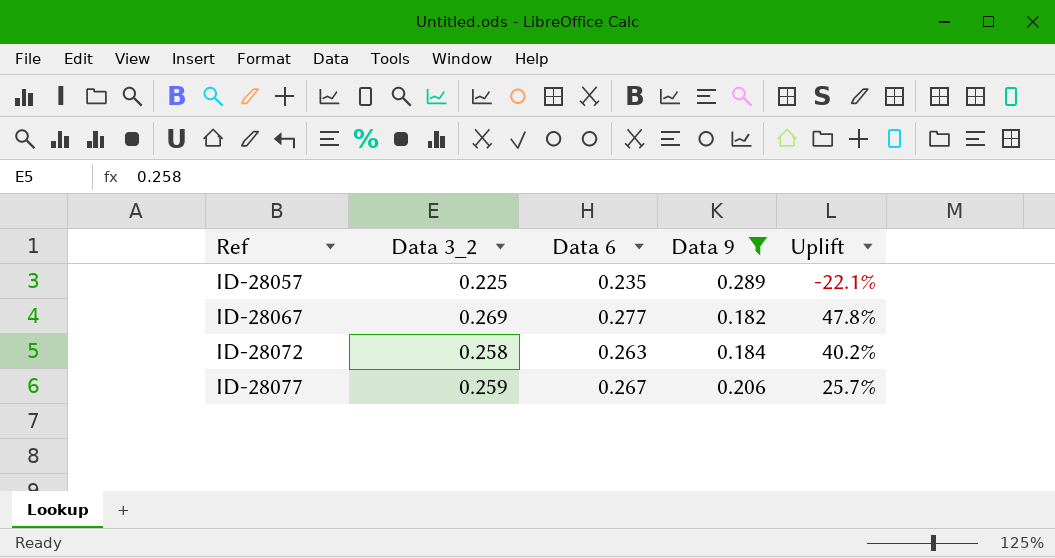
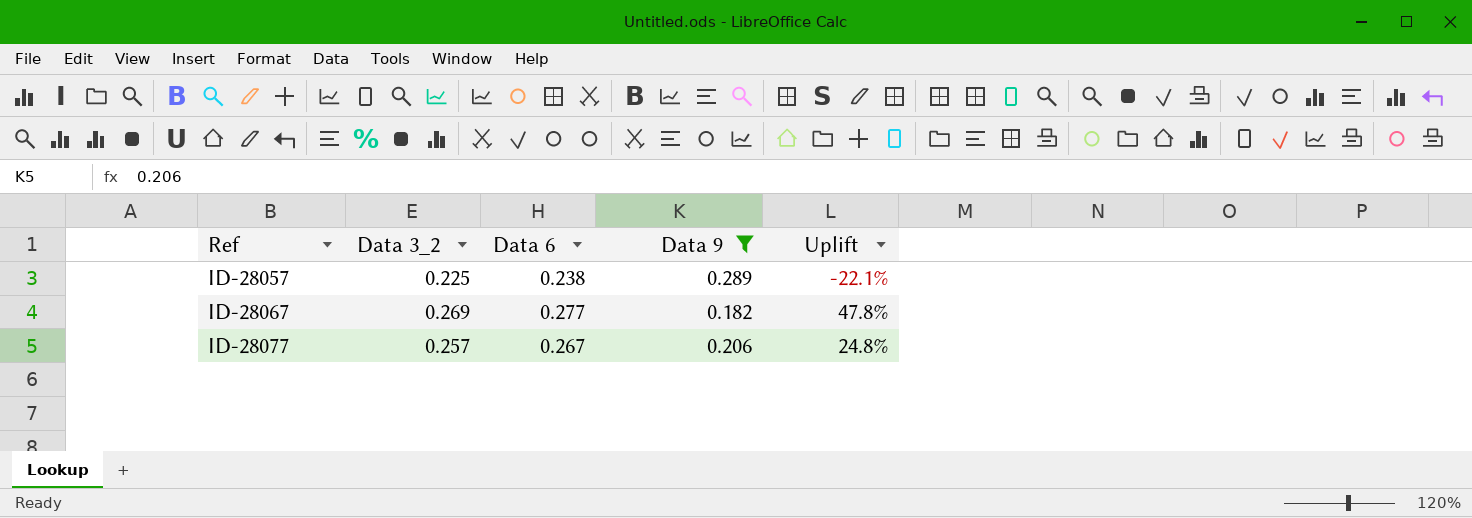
row ID-28072: 0.258 | 0.263 | 0.184 | 40.2% -> none
ID-28057 | Data 6: 0.235 -> 0.238
ID-28077 | Data 3_2: 0.259 -> 0.257
ID-28077 | Uplift: 25.7% -> 24.8%

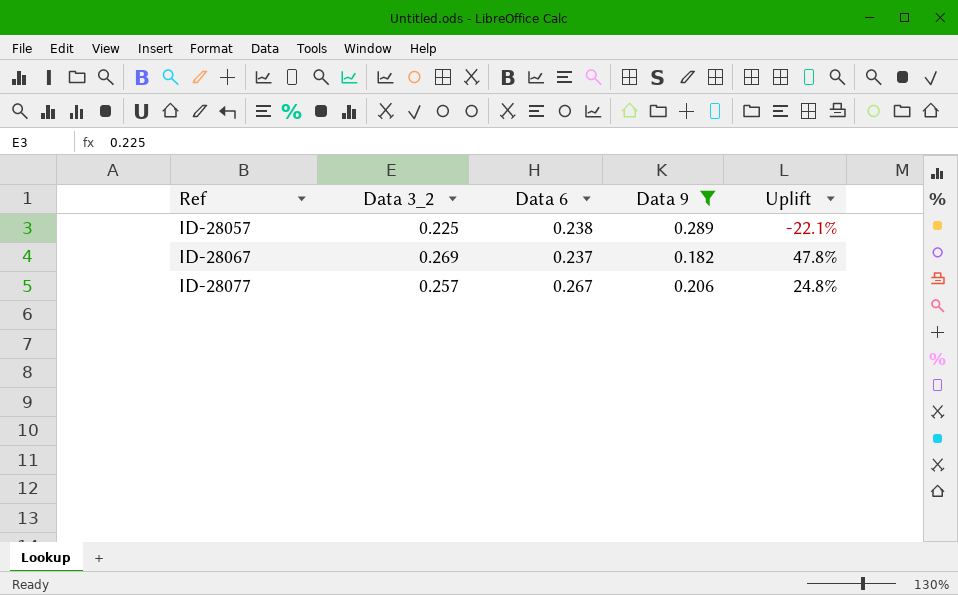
ID-28067 | Data 6: 0.277 -> 0.237

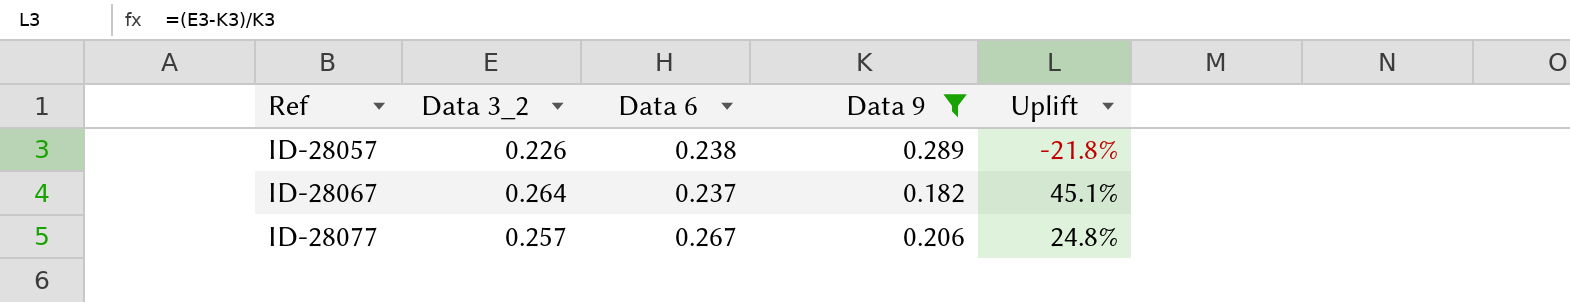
ID-28057 | Data 3_2: 0.225 -> 0.226
ID-28057 | Uplift: -22.1% -> -21.8%
ID-28067 | Data 3_2: 0.269 -> 0.264
ID-28067 | Uplift: 47.8% -> 45.1%

